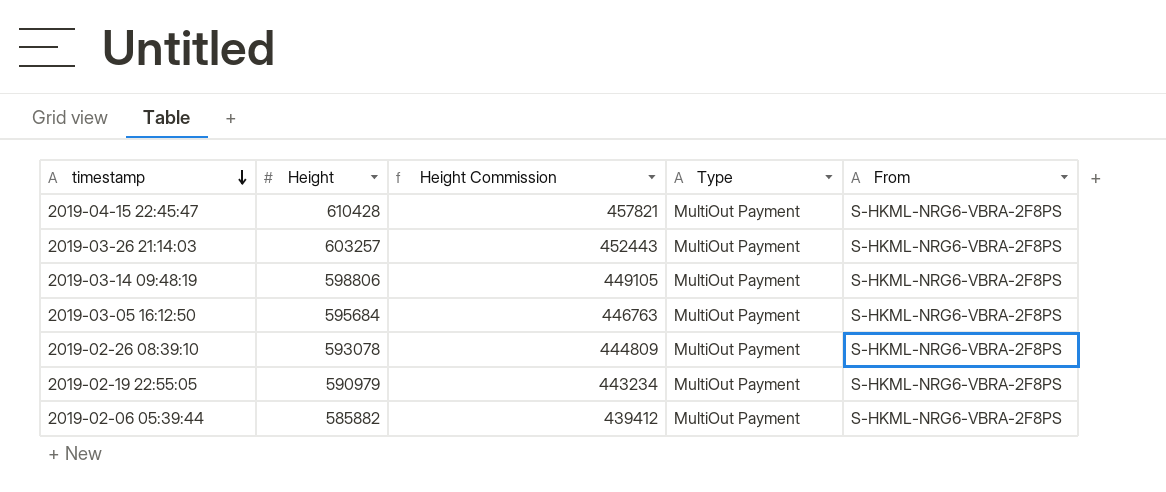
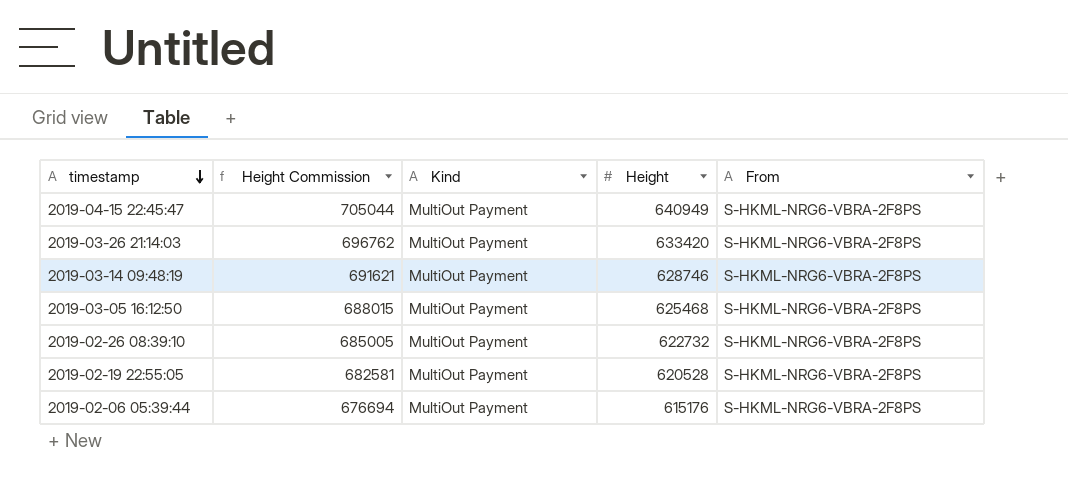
column Height Commission | formula: [Height] * 0.75 -> [Height] * 1.1
column name: Type -> Kind
column Height | position: 2 -> 4
2019-04-15 22:45:47 | Height: 610428 -> 640949
2019-03-26 21:14:03 | Height: 603257 -> 633420
2019-03-14 09:48:19 | Height: 598806 -> 628746
2019-03-05 16:12:50 | Height: 595684 -> 625468
2019-02-26 08:39:10 | Height: 593078 -> 622732
2019-02-19 22:55:05 | Height: 590979 -> 620528
2019-02-06 05:39:44 | Height: 585882 -> 615176

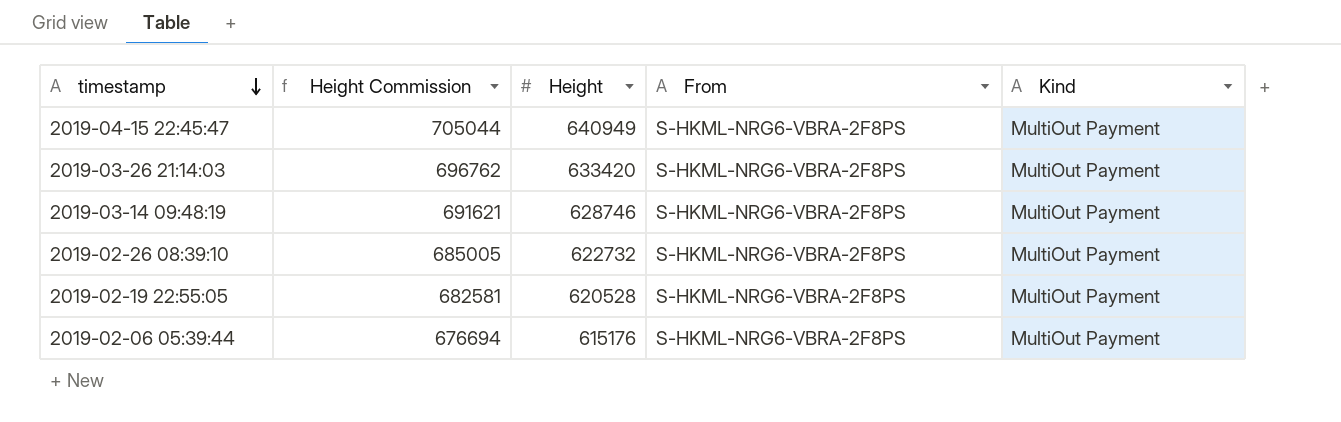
column Kind | position: 3 -> 5
row 2019-03-05 16:12:50: 688015 | MultiOut Payment | 625468 | S-HKML-NRG6-VBRA-2F8PS -> none

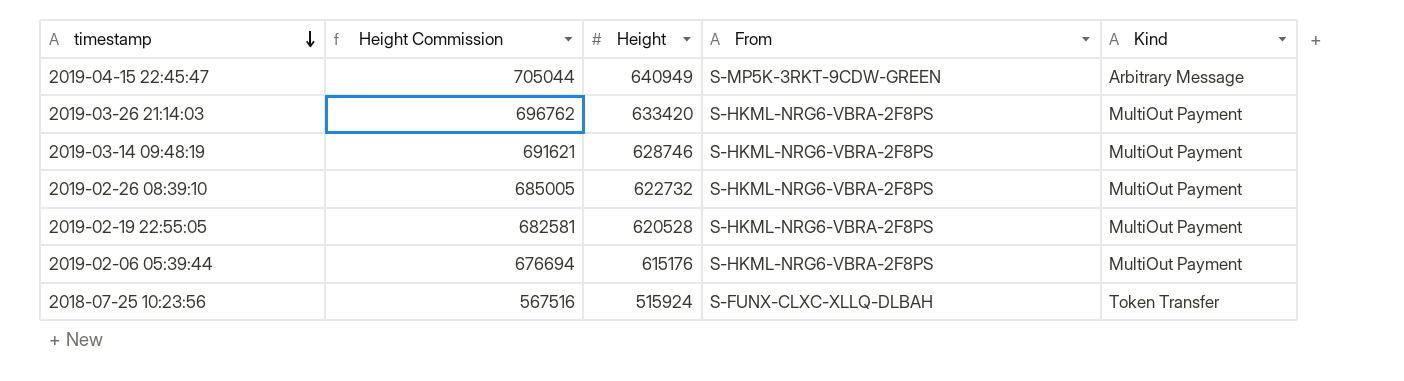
2019-04-15 22:45:47 | From: S-HKML-NRG6-VBRA-2F8PS -> S-MP5K-3RKT-9CDW-GREEN
2019-04-15 22:45:47 | Kind: MultiOut Payment -> Arbitrary Message
row 2018-07-25 10:23:56: none -> 567516 | 515924 | S-FUNX-CLXC-XLLQ-DLBAH | Token Transfer

